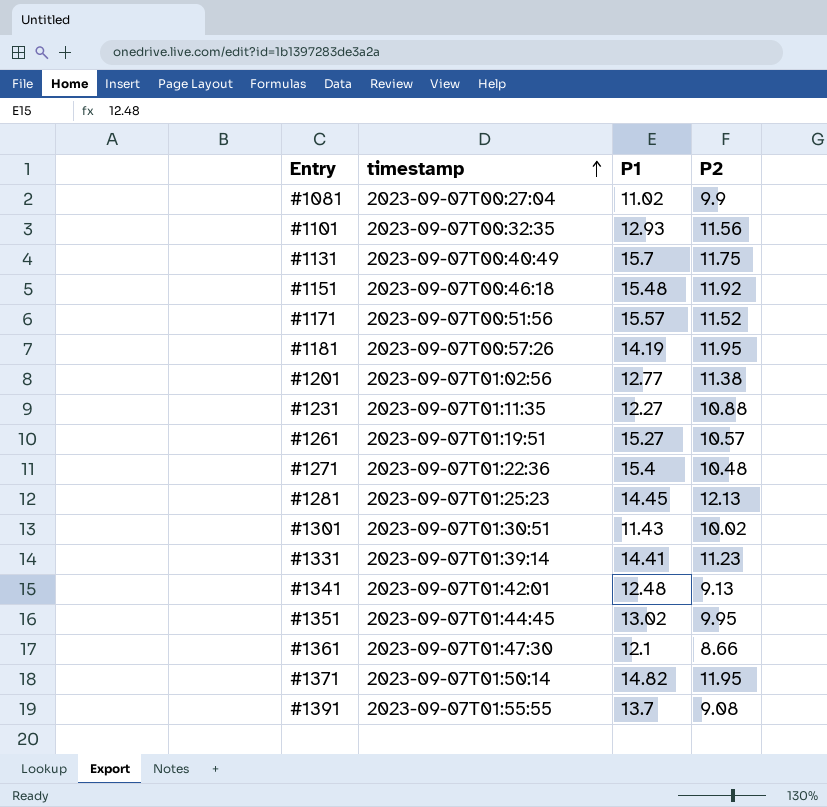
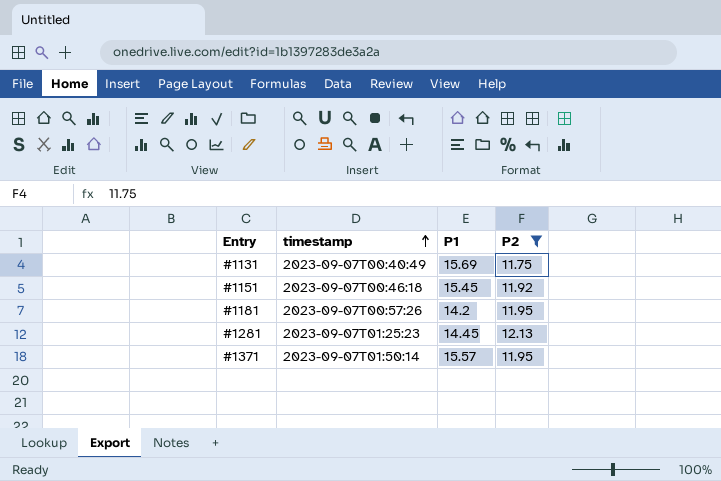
filter: none -> P2 >= 11.75
#1131 | P1: 15.7 -> 15.69
#1151 | P1: 15.48 -> 15.45
#1181 | P1: 14.19 -> 14.2
#1371 | P1: 14.82 -> 15.57

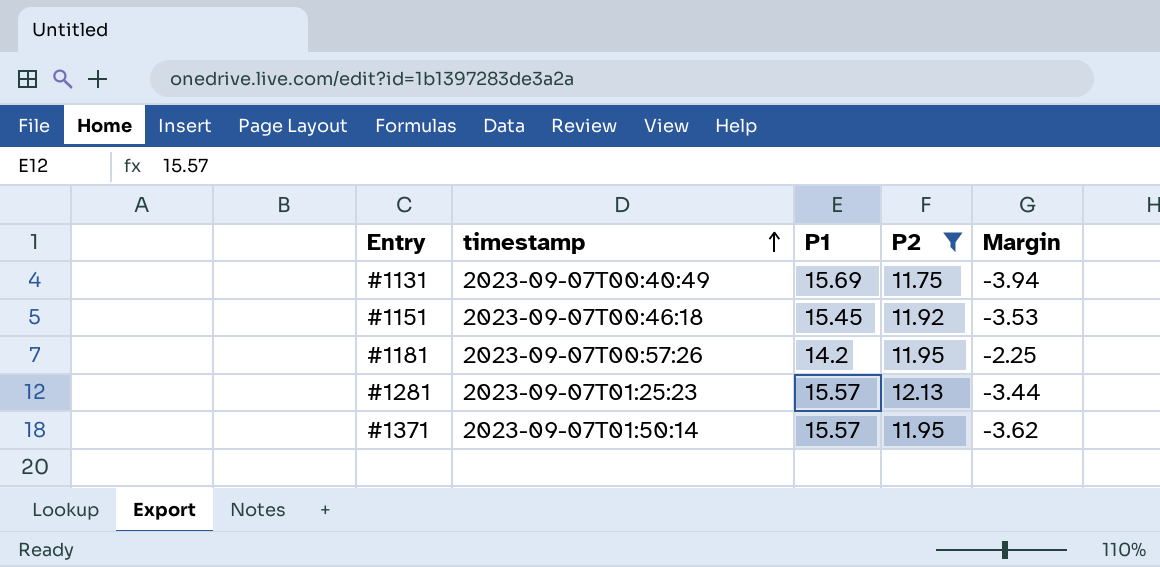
column Margin | formula: none -> [P2] - [P1]
#1281 | P1: 14.45 -> 15.57

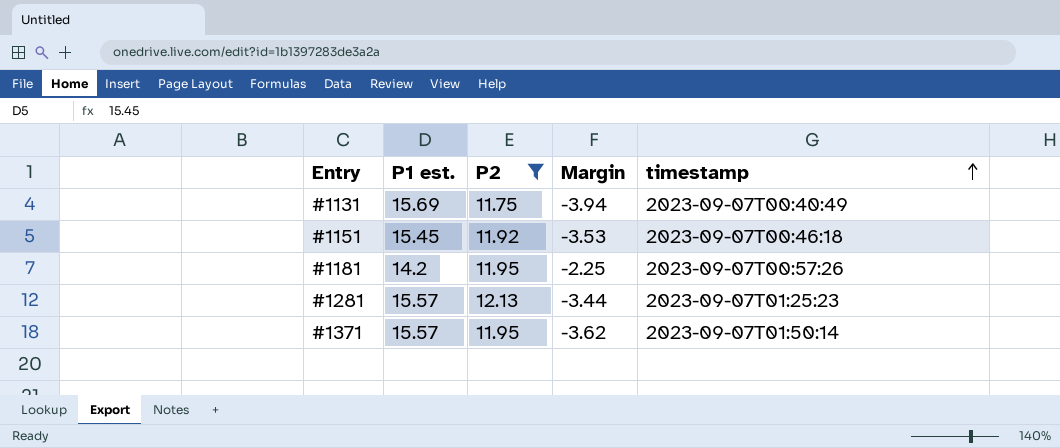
column name: P1 -> P1 est.
column timestamp | position: 2 -> 5

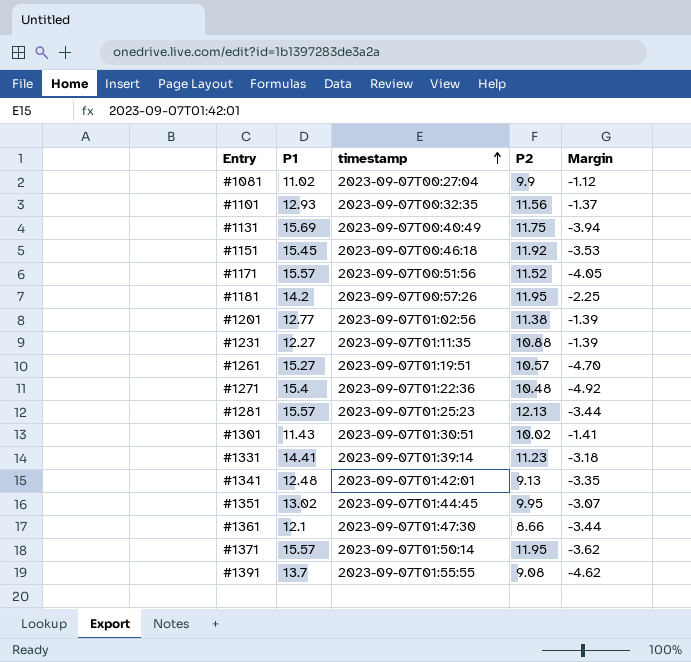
filter: P2 >= 11.75 -> none
column name: P1 est. -> P1
column timestamp | position: 5 -> 3

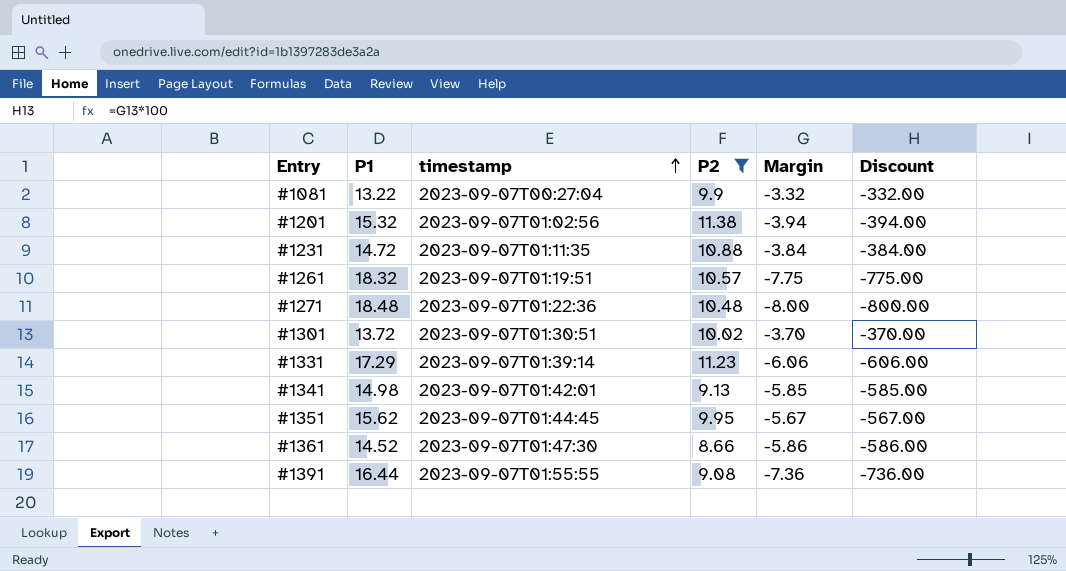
filter: none -> P2 <= 11.38
column Discount | formula: none -> [Margin] * 100
#1081 | P1: 11.02 -> 13.22
#1081 | Margin: -1.12 -> -3.32
#1201 | P1: 12.77 -> 15.32
#1201 | Margin: -1.39 -> -3.94
#1231 | P1: 12.27 -> 14.72
#1231 | Margin: -1.39 -> -3.84
#1261 | P1: 15.27 -> 18.32
#1261 | Margin: -4.70 -> -7.75
#1271 | P1: 15.4 -> 18.48
#1271 | Margin: -4.92 -> -8.00
#1301 | P1: 11.43 -> 13.72
#1301 | Margin: -1.41 -> -3.70
#1331 | P1: 14.41 -> 17.29
#1331 | Margin: -3.18 -> -6.06
#1341 | P1: 12.48 -> 14.98
#1341 | Margin: -3.35 -> -5.85
#1351 | P1: 13.02 -> 15.62
#1351 | Margin: -3.07 -> -5.67
#1361 | P1: 12.1 -> 14.52
#1361 | Margin: -3.44 -> -5.86
#1391 | P1: 13.7 -> 16.44
#1391 | Margin: -4.62 -> -7.36

